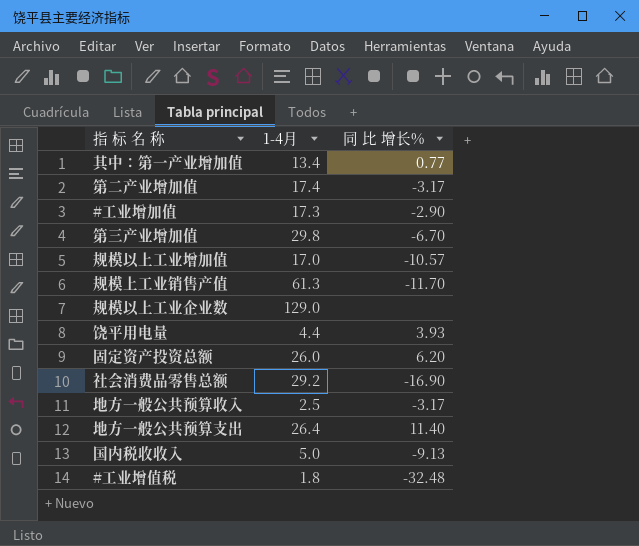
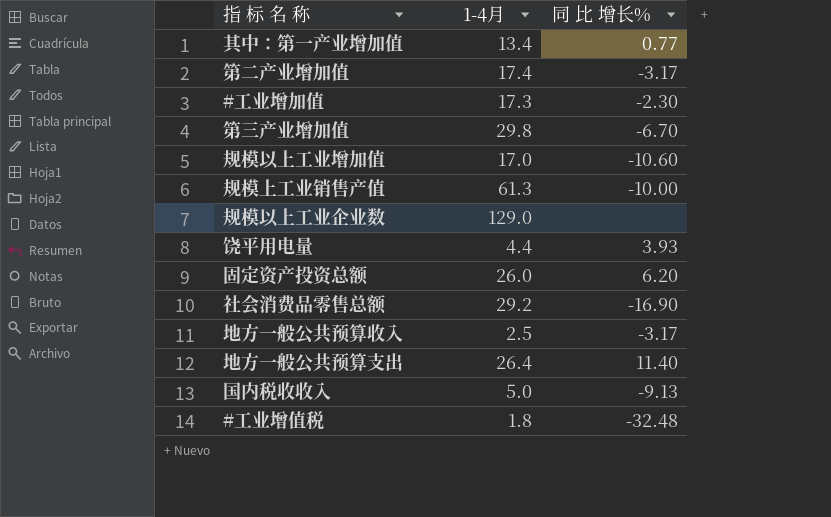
#工业增加值 | 同 比 增长%: -2.90 -> -2.30
规模以上工业增加值 | 同 比 增长%: -10.57 -> -10.60
规模上工业销售产值 | 同 比 增长%: -11.70 -> -10.00

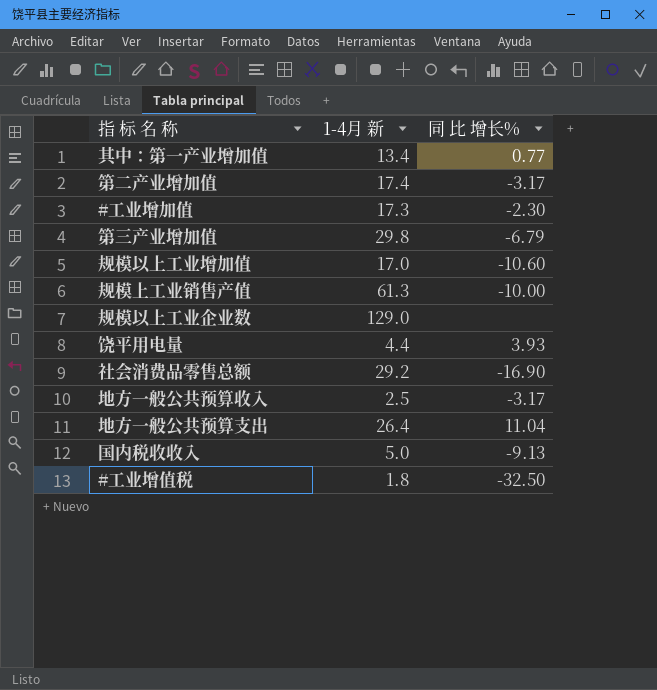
column name: 1-4月 -> 1-4月 新
row 固定资产投资总额: 26.0 | 6.20 -> none
第三产业增加值 | 同 比 增长%: -6.70 -> -6.79
地方一般公共预算支出 | 同 比 增长%: 11.40 -> 11.04
#工业增值税 | 同 比 增长%: -32.48 -> -32.50

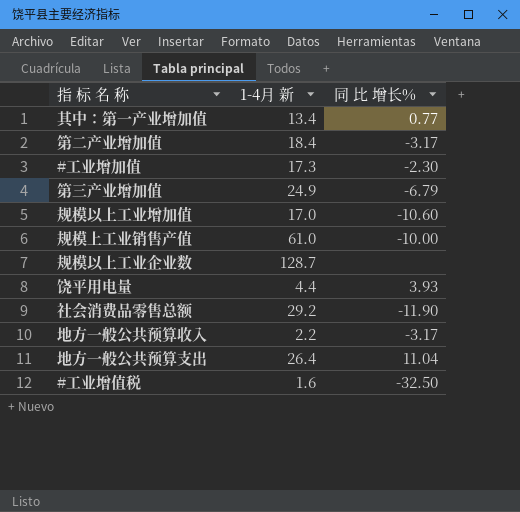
row 国内税收收入: 5.0 | -9.13 -> none
第二产业增加值 | 1-4月 新: 17.4 -> 18.4
第三产业增加值 | 1-4月 新: 29.8 -> 24.9
规模上工业销售产值 | 1-4月 新: 61.3 -> 61.0
规模以上工业企业数 | 1-4月 新: 129.0 -> 128.7
社会消费品零售总额 | 同 比 增长%: -16.90 -> -11.90
地方一般公共预算收入 | 1-4月 新: 2.5 -> 2.2
#工业增值税 | 1-4月 新: 1.8 -> 1.6

